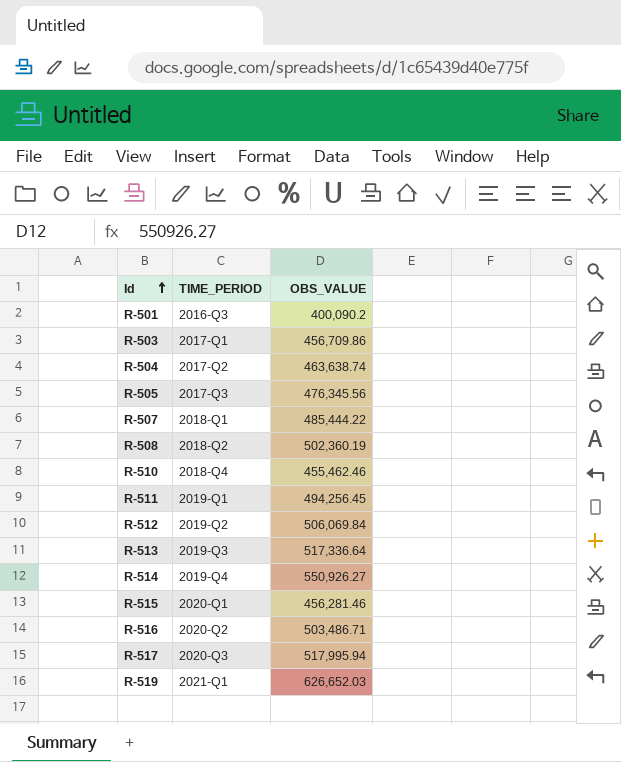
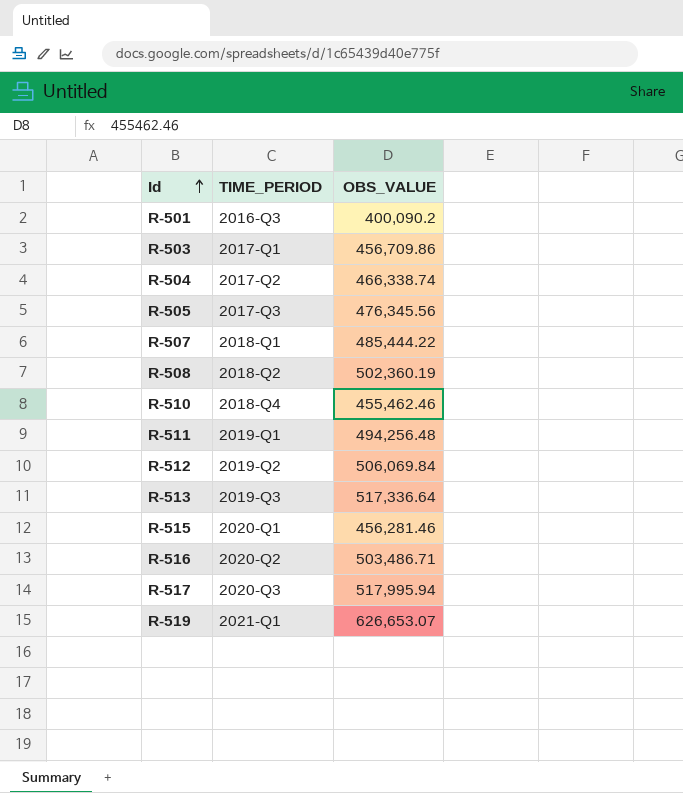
row R-514: 2019-Q4 | 550,926.27 -> none
R-504 | OBS_VALUE: 463,638.74 -> 466,338.74
R-511 | OBS_VALUE: 494,256.45 -> 494,256.48
R-519 | OBS_VALUE: 626,652.03 -> 626,653.07

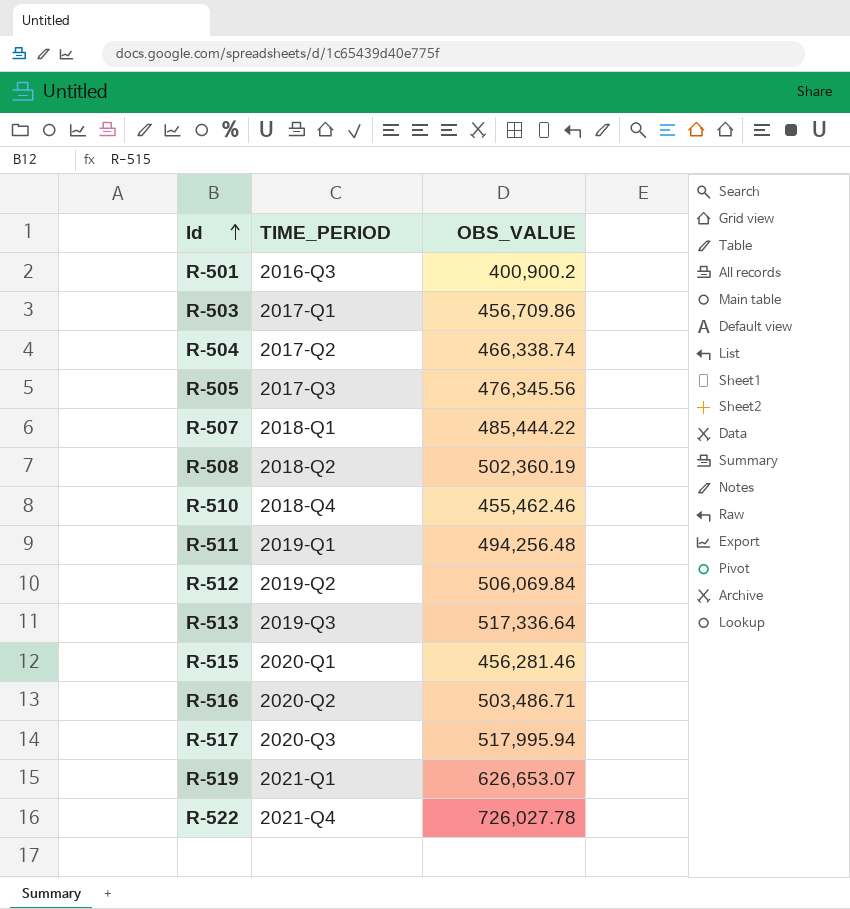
R-501 | OBS_VALUE: 400,090.2 -> 400,900.2
row R-522: none -> 2021-Q4 | 726,027.78

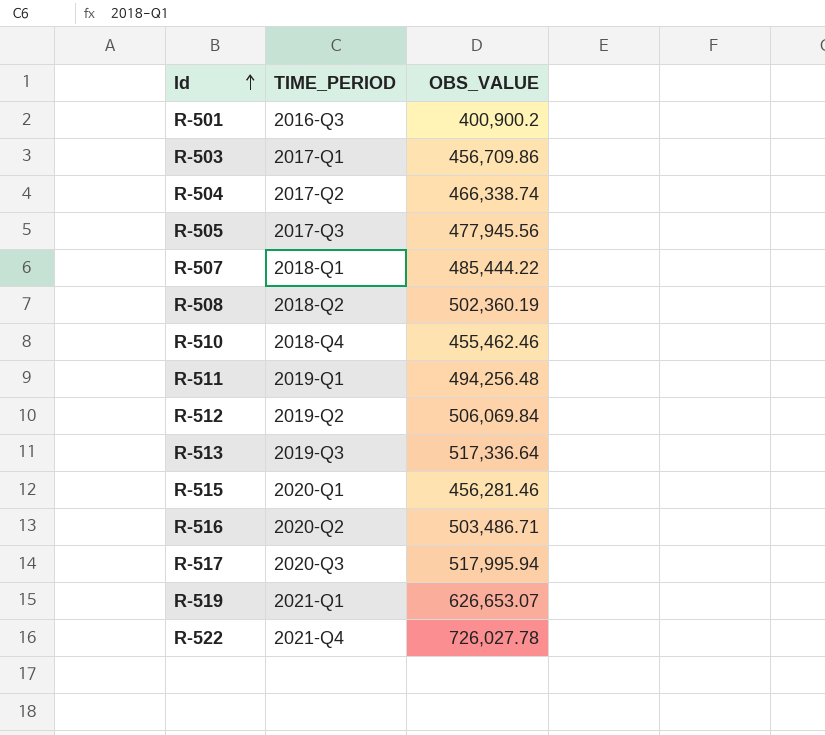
R-505 | OBS_VALUE: 476,345.56 -> 477,945.56

